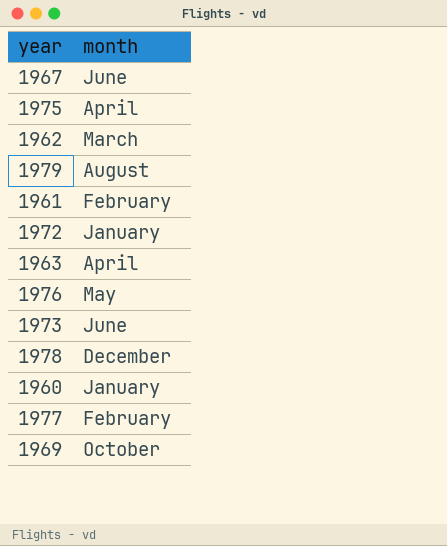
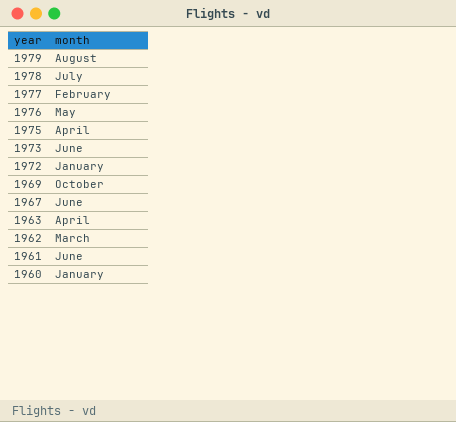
row order: none -> year descending
1978 | month: December -> July
1961 | month: February -> June

